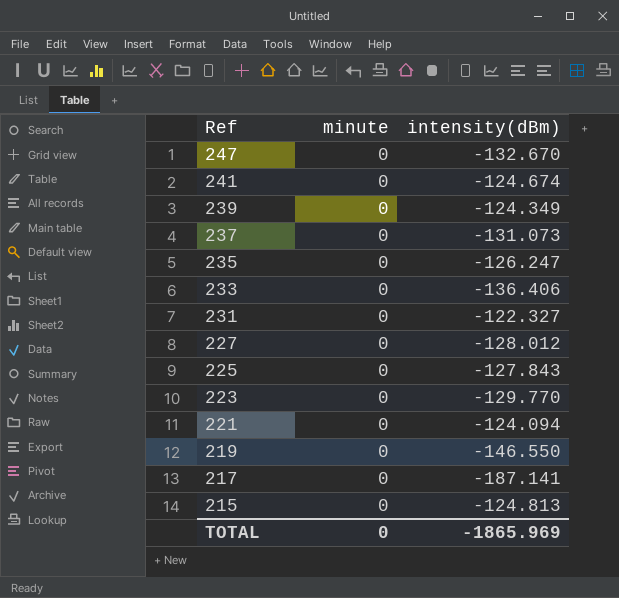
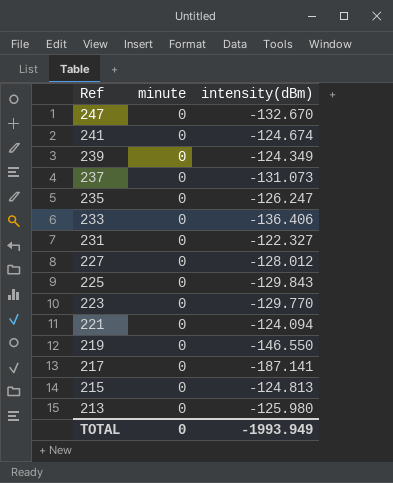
225 | intensity(dBm): -127.843 -> -129.843
row 213: none -> 0 | -125.980
TOTAL | intensity(dBm): -1865.969 -> -1993.949

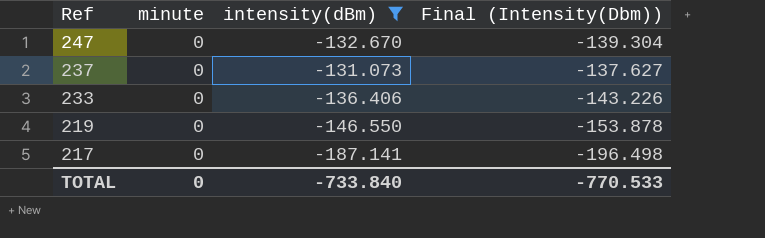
filter: none -> intensity(dBm) <= -131.073
column Final (Intensity(Dbm)) | formula: none -> [intensity(dBm)] * 1.05
TOTAL | intensity(dBm): -1993.949 -> -733.840

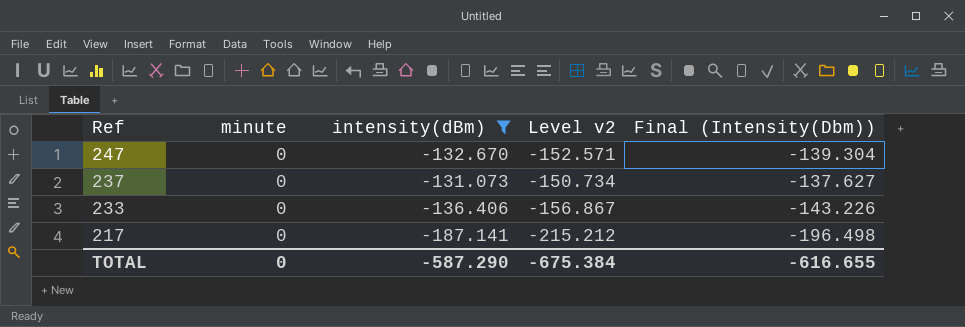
column Level v2 | formula: none -> [intensity(dBm)] * 1.15
row 219: 0 | -146.550 | -153.878 -> none
TOTAL | intensity(dBm): -733.840 -> -587.290
TOTAL | Final (Intensity(Dbm)): -770.533 -> -616.655

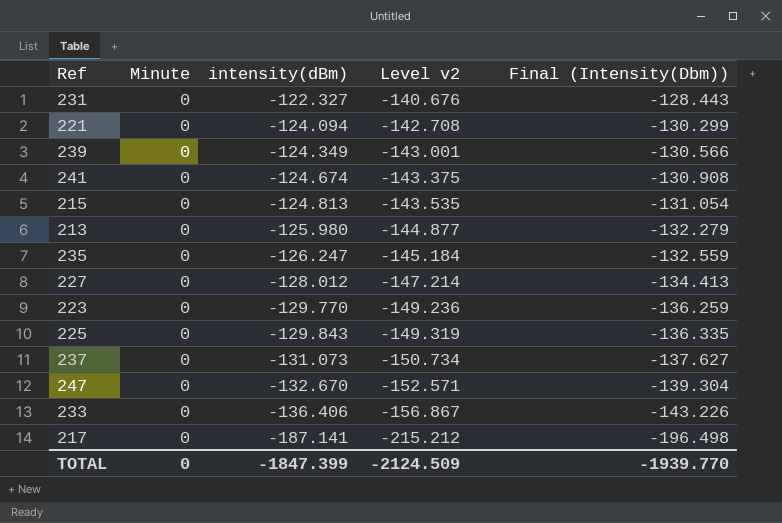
filter: intensity(dBm) <= -131.073 -> none
row order: Ref descending -> intensity(dBm) descending
column name: minute -> Minute
TOTAL | intensity(dBm): -587.290 -> -1847.399
TOTAL | Level v2: -675.384 -> -2124.509
TOTAL | Final (Intensity(Dbm)): -616.655 -> -1939.770

